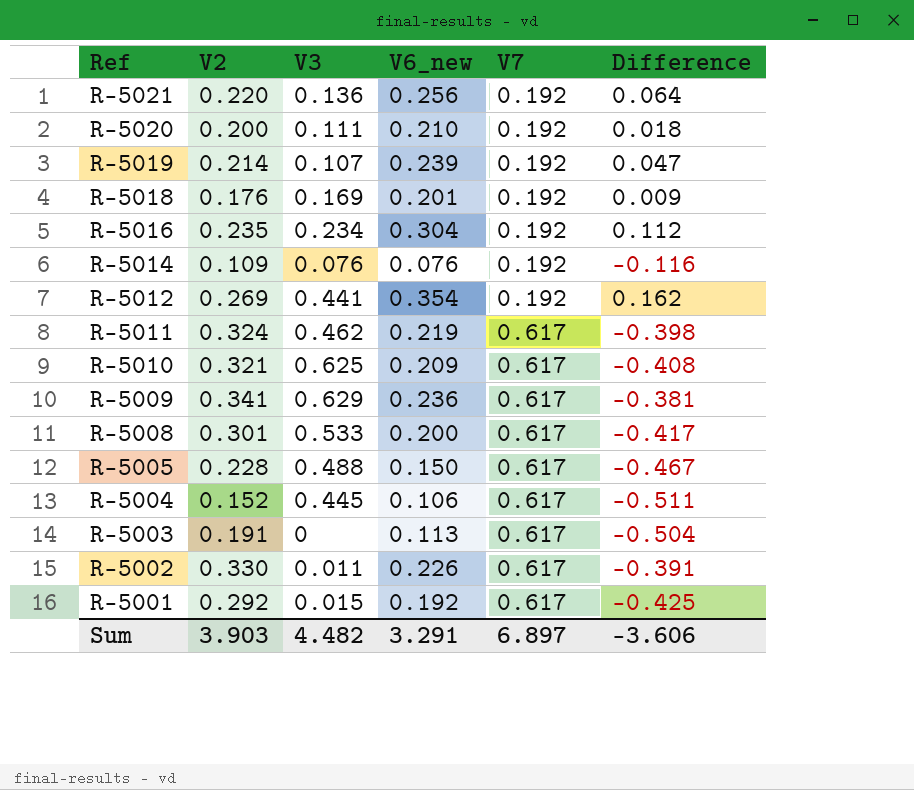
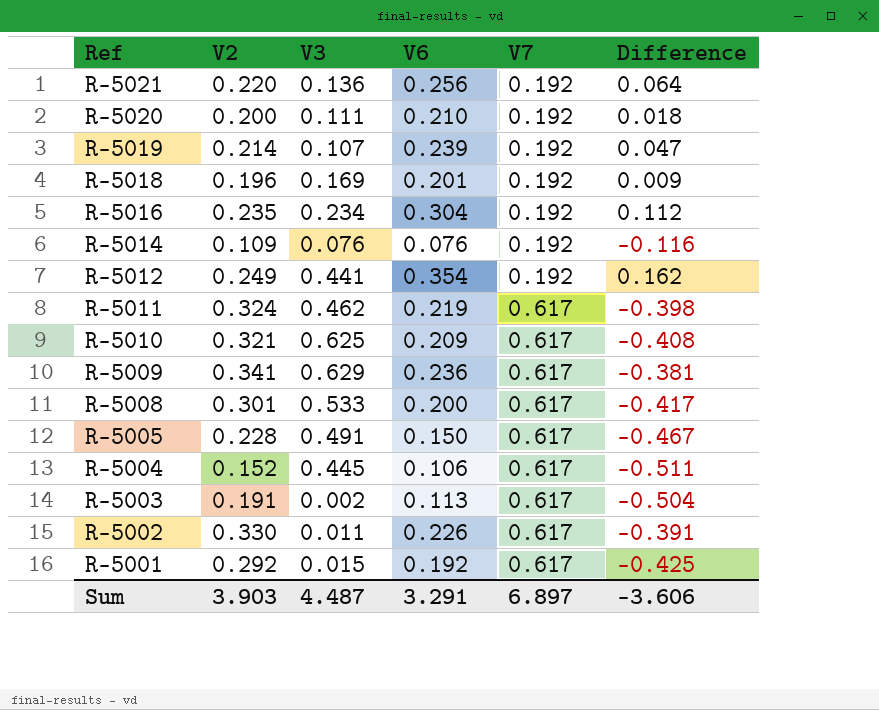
column name: V6_new -> V6
R-5018 | V2: 0.176 -> 0.196
R-5012 | V2: 0.269 -> 0.249
R-5005 | V3: 0.488 -> 0.491
R-5003 | V3: 0 -> 0.002
Sum | V3: 4.482 -> 4.487

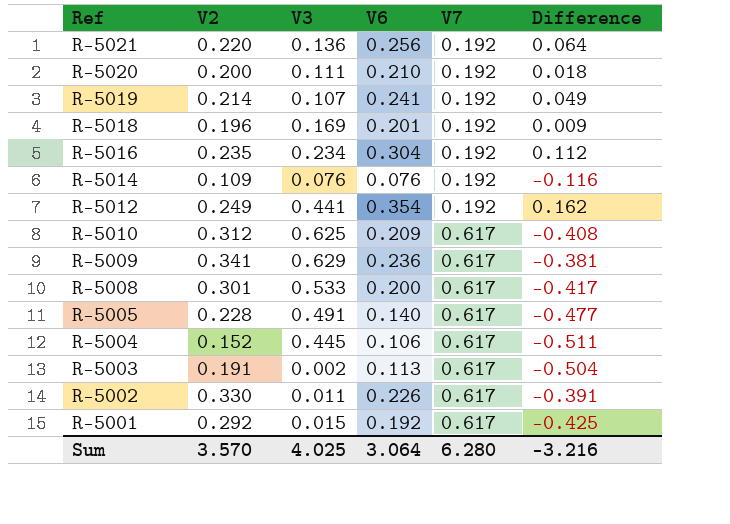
row R-5011: 0.324 | 0.462 | 0.219 | 0.617 | -0.398 -> none
R-5019 | V6: 0.239 -> 0.241
R-5019 | Difference: 0.047 -> 0.049
R-5010 | V2: 0.321 -> 0.312
R-5005 | V6: 0.150 -> 0.140
R-5005 | Difference: -0.467 -> -0.477
Sum | V2: 3.903 -> 3.570
Sum | V3: 4.487 -> 4.025
Sum | V6: 3.291 -> 3.064
Sum | V7: 6.897 -> 6.280
Sum | Difference: -3.606 -> -3.216

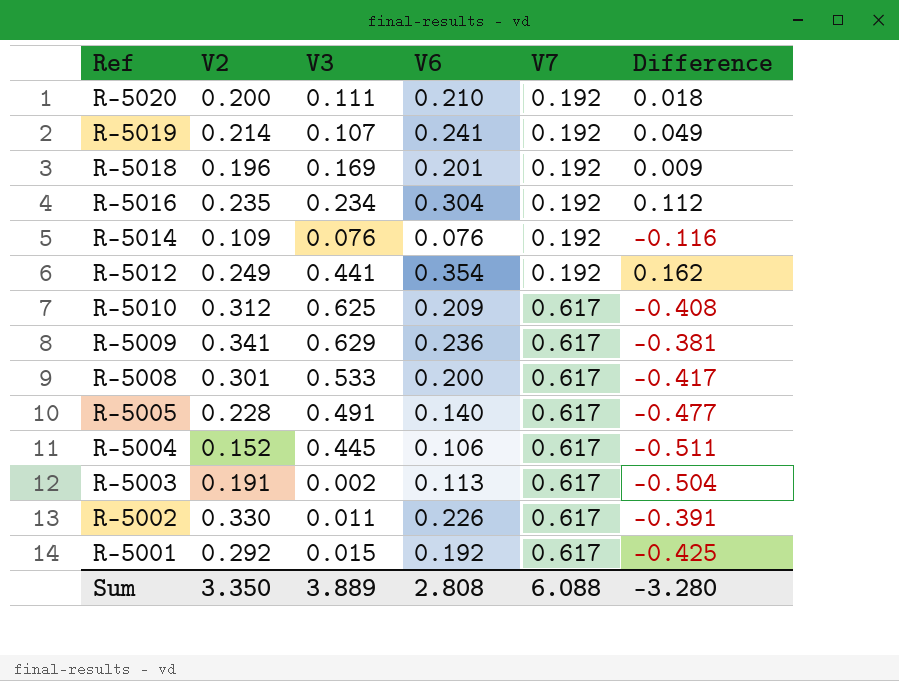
row R-5021: 0.220 | 0.136 | 0.256 | 0.192 | 0.064 -> none
Sum | V2: 3.570 -> 3.350
Sum | V3: 4.025 -> 3.889
Sum | V6: 3.064 -> 2.808
Sum | V7: 6.280 -> 6.088
Sum | Difference: -3.216 -> -3.280

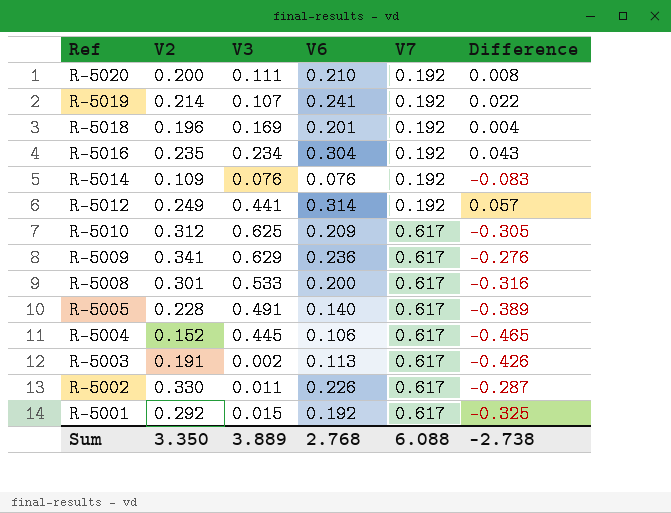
column Difference | formula: [V6] - [V7] -> [V2] - [V7]
R-5012 | V6: 0.354 -> 0.314
Sum | V6: 2.808 -> 2.768
Sum | Difference: -3.280 -> -2.738

